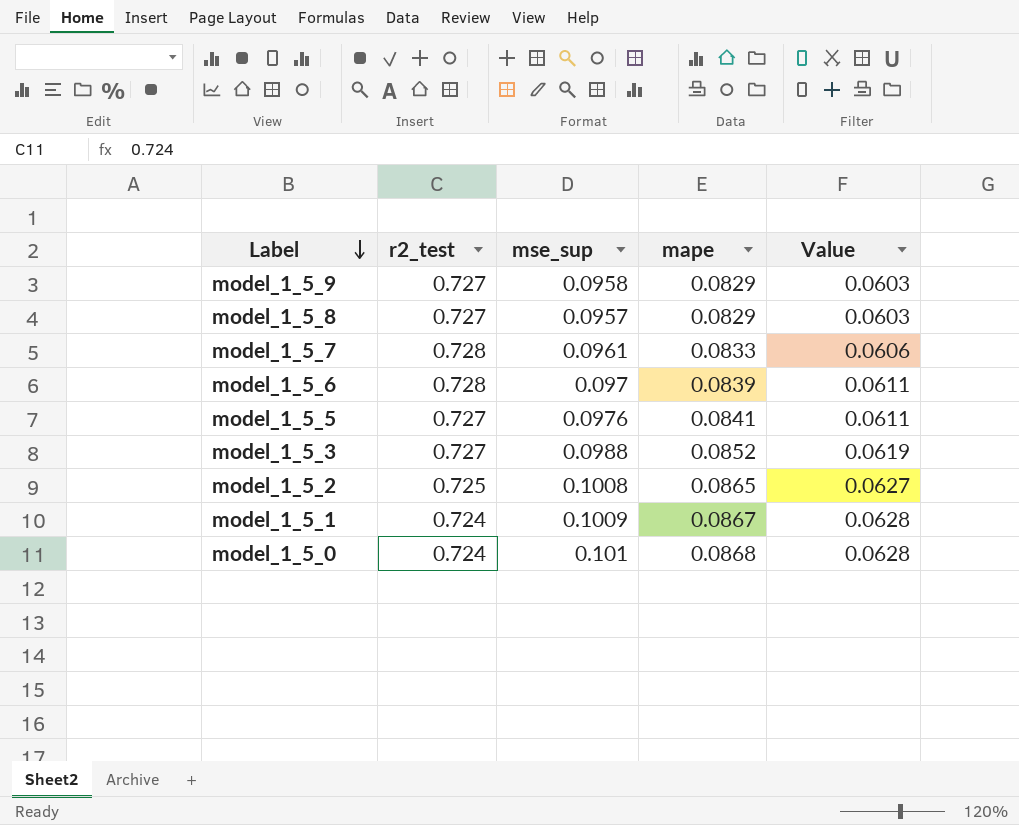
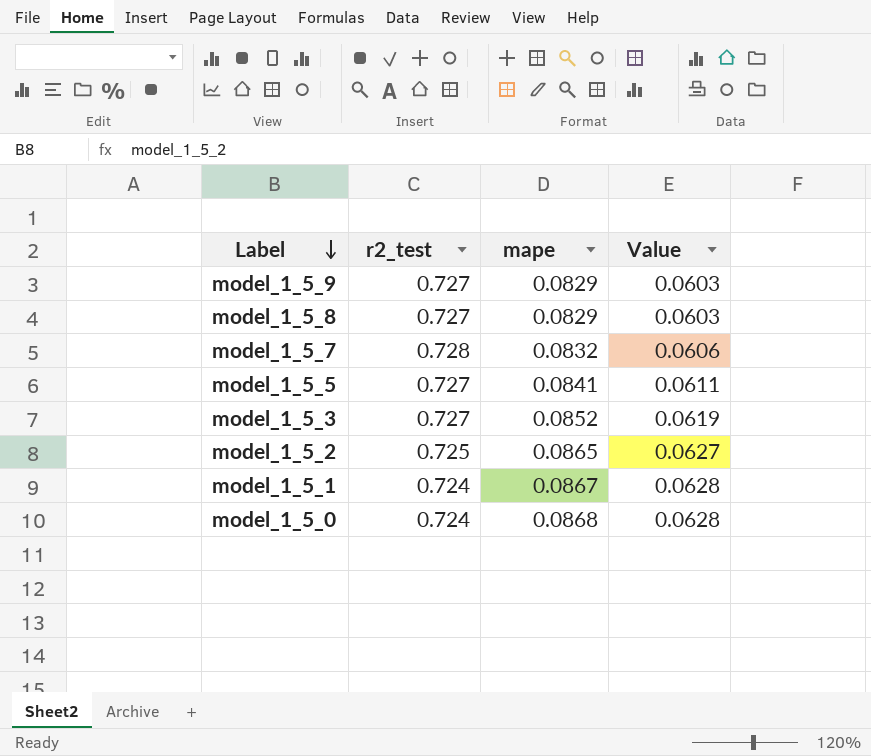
column mse_sup | position: 3 -> none
row model_1_5_6: 0.728 | 0.097 | 0.0839 | 0.0611 -> none
model_1_5_7 | mape: 0.0833 -> 0.0832

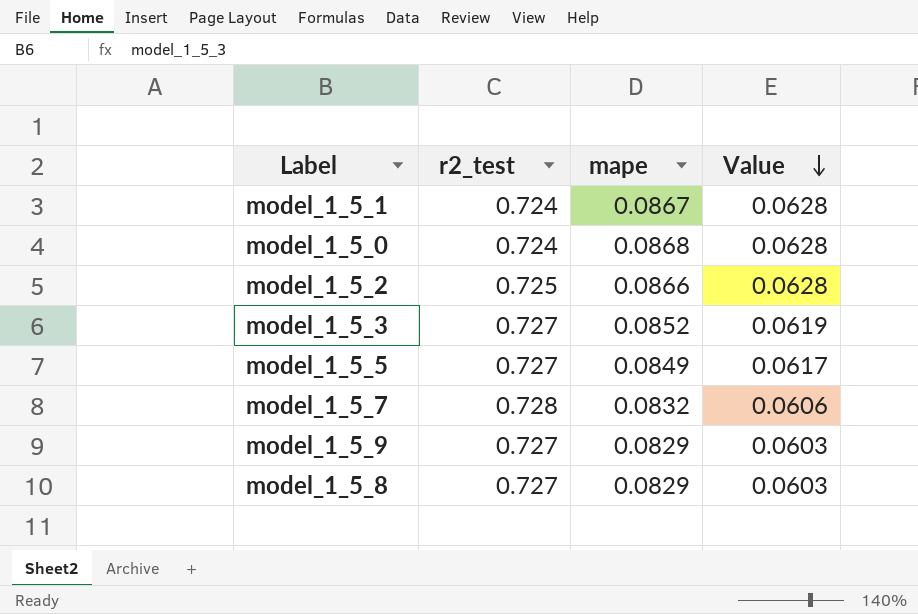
row order: Label descending -> Value descending
model_1_5_2 | mape: 0.0865 -> 0.0866
model_1_5_2 | Value: 0.0627 -> 0.0628
model_1_5_5 | mape: 0.0841 -> 0.0849
model_1_5_5 | Value: 0.0611 -> 0.0617

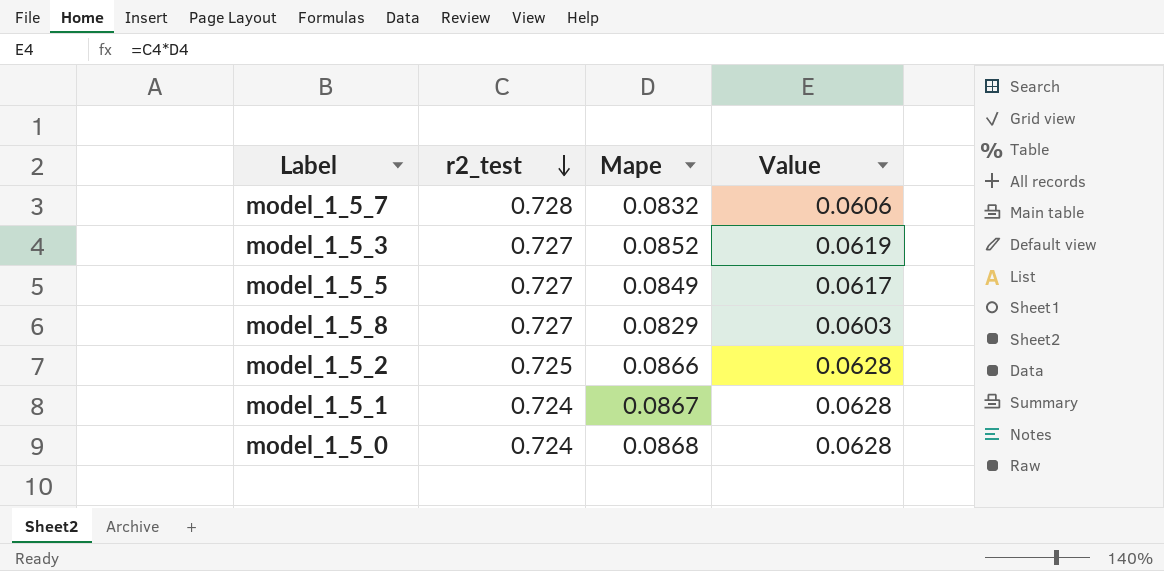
row order: Value descending -> r2_test descending
column name: mape -> Mape
row model_1_5_9: 0.727 | 0.0829 | 0.0603 -> none

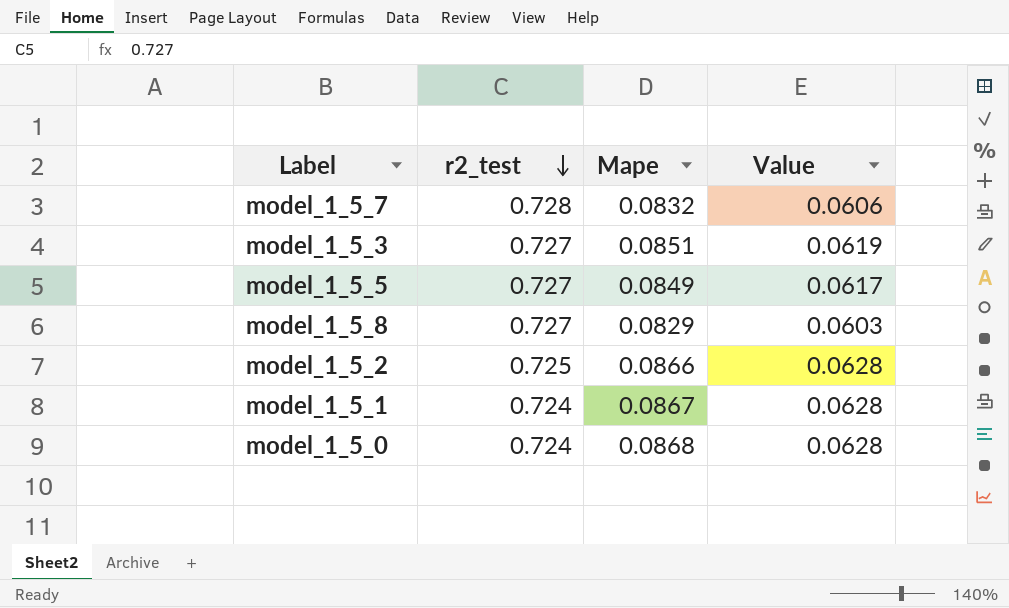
model_1_5_3 | Mape: 0.0852 -> 0.0851

